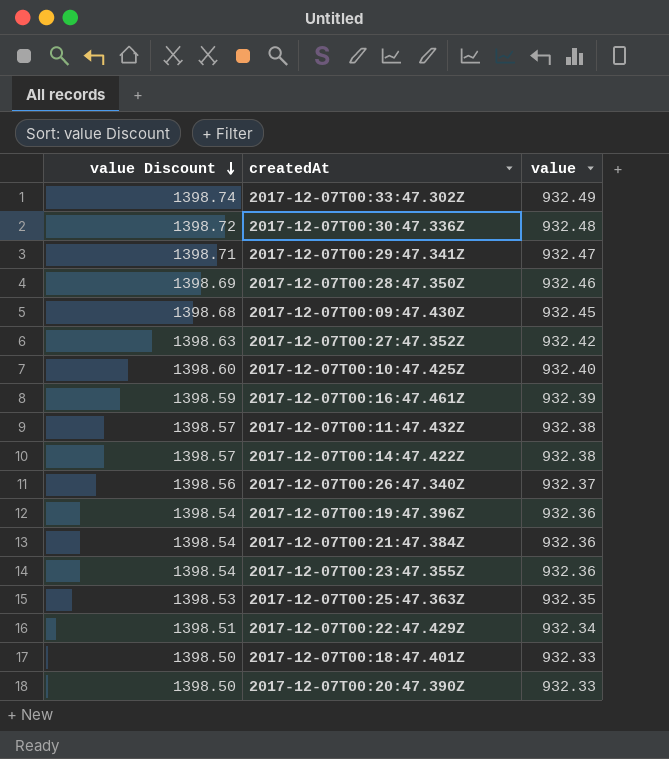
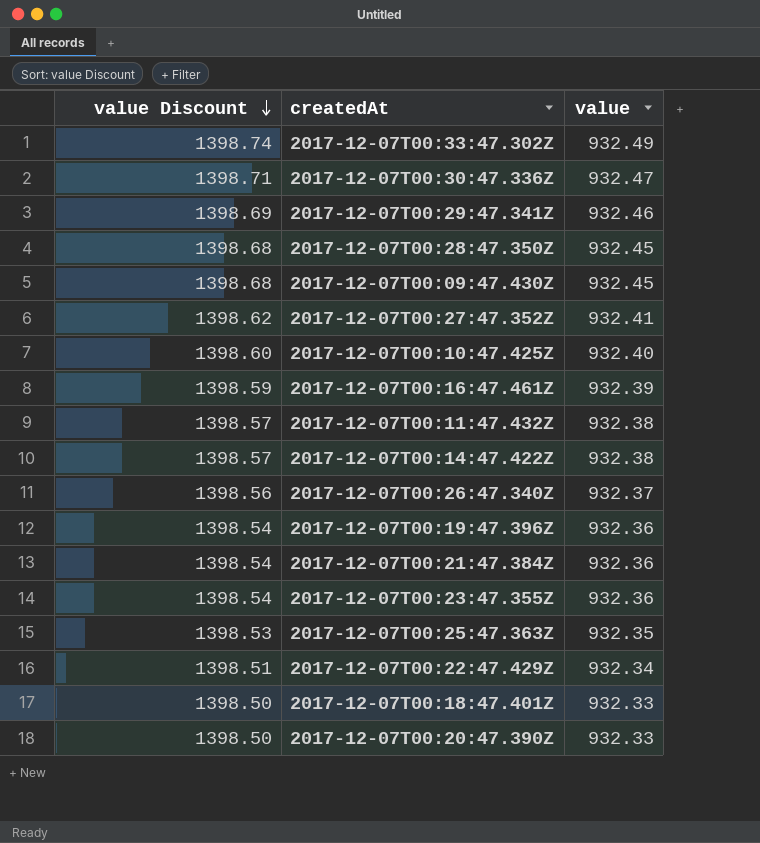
2017-12-07T00:30:47.336Z | value Discount: 1398.72 -> 1398.71
2017-12-07T00:30:47.336Z | value: 932.48 -> 932.47
2017-12-07T00:29:47.341Z | value Discount: 1398.71 -> 1398.69
2017-12-07T00:29:47.341Z | value: 932.47 -> 932.46
2017-12-07T00:28:47.350Z | value Discount: 1398.69 -> 1398.68
2017-12-07T00:28:47.350Z | value: 932.46 -> 932.45
2017-12-07T00:27:47.352Z | value Discount: 1398.63 -> 1398.62
2017-12-07T00:27:47.352Z | value: 932.42 -> 932.41

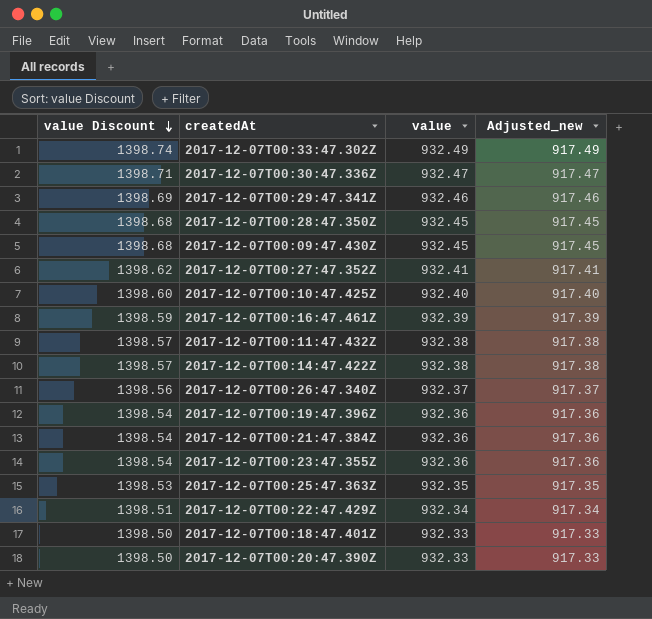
column Adjusted_new | formula: none -> [value] - 15

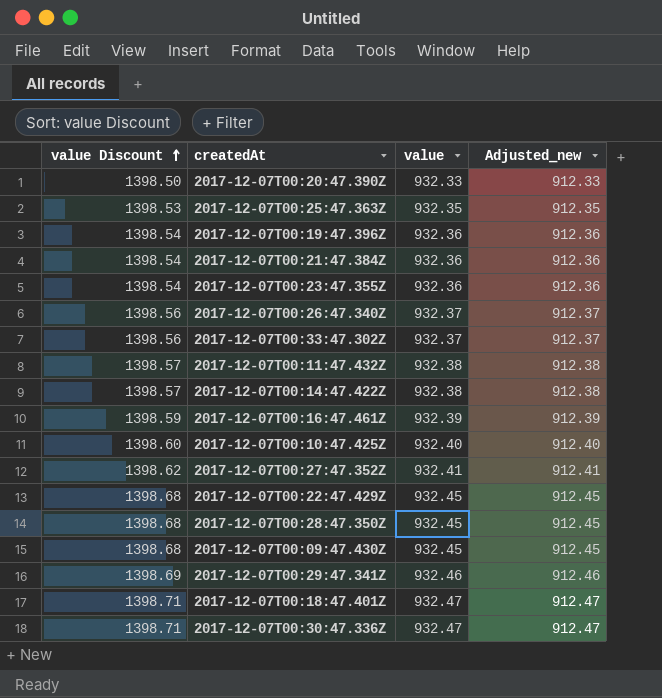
row order: value Discount descending -> value Discount ascending
column Adjusted_new | formula: [value] - 15 -> [value] - 20
2017-12-07T00:33:47.302Z | value Discount: 1398.74 -> 1398.56
2017-12-07T00:33:47.302Z | value: 932.49 -> 932.37
2017-12-07T00:22:47.429Z | value Discount: 1398.51 -> 1398.68
2017-12-07T00:22:47.429Z | value: 932.34 -> 932.45
2017-12-07T00:18:47.401Z | value Discount: 1398.50 -> 1398.71
2017-12-07T00:18:47.401Z | value: 932.33 -> 932.47

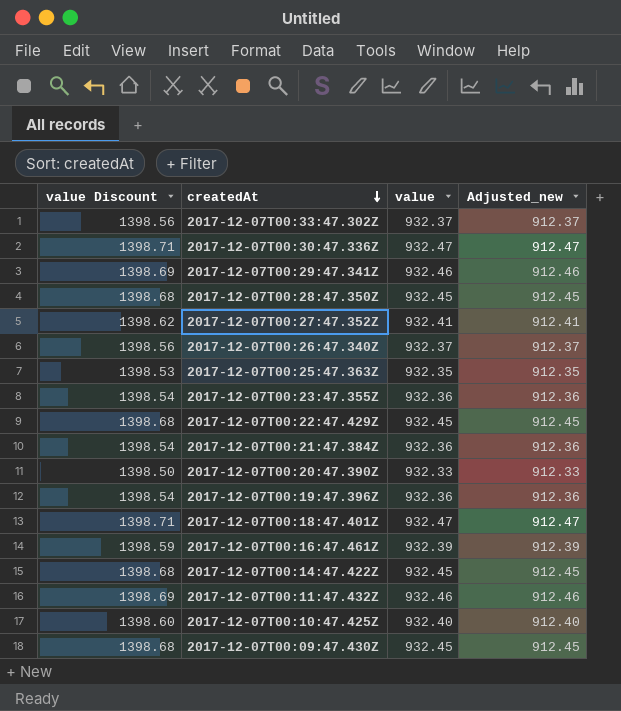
row order: value Discount ascending -> createdAt descending
2017-12-07T00:14:47.422Z | value Discount: 1398.57 -> 1398.68
2017-12-07T00:14:47.422Z | value: 932.38 -> 932.45
2017-12-07T00:14:47.422Z | Adjusted_new: 912.38 -> 912.45
2017-12-07T00:11:47.432Z | value Discount: 1398.57 -> 1398.69
2017-12-07T00:11:47.432Z | value: 932.38 -> 932.46
2017-12-07T00:11:47.432Z | Adjusted_new: 912.38 -> 912.46

